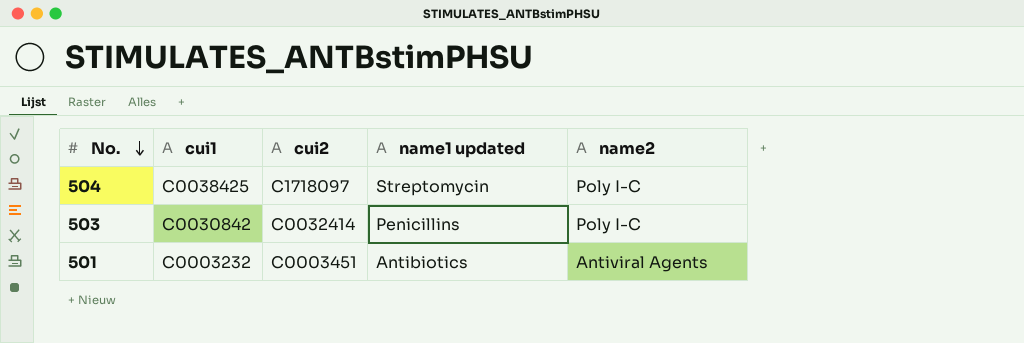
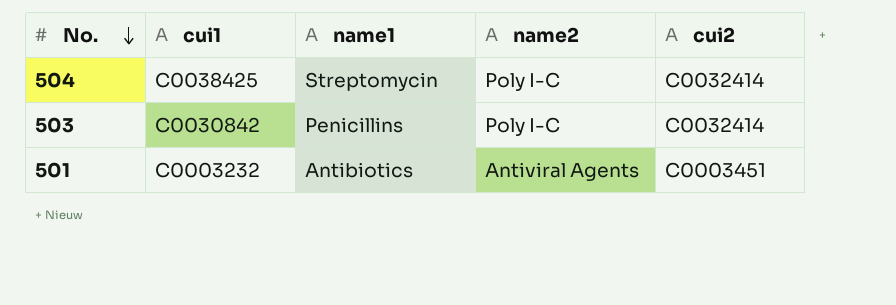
column name: name1 updated -> name1
column cui2 | position: 3 -> 5
504 | cui2: C1718097 -> C0032414

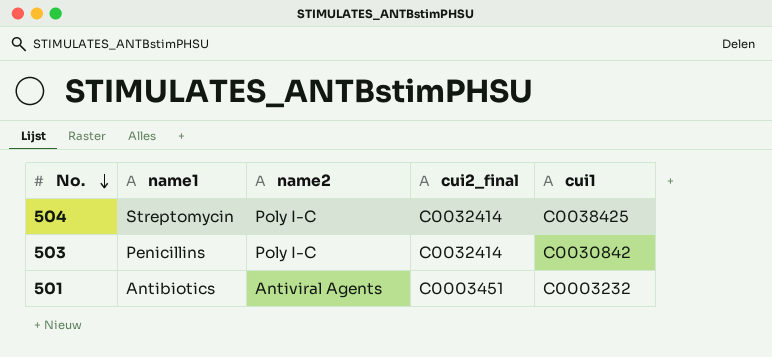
column name: cui2 -> cui2_final
column cui1 | position: 2 -> 5

